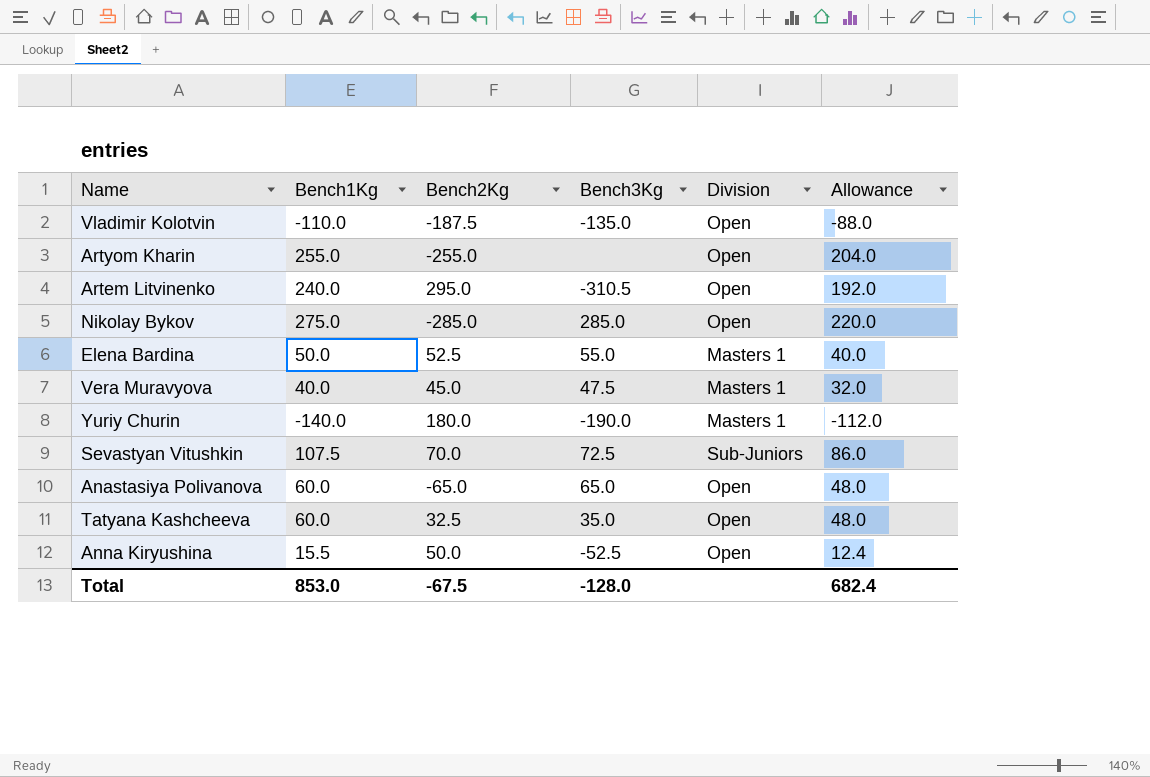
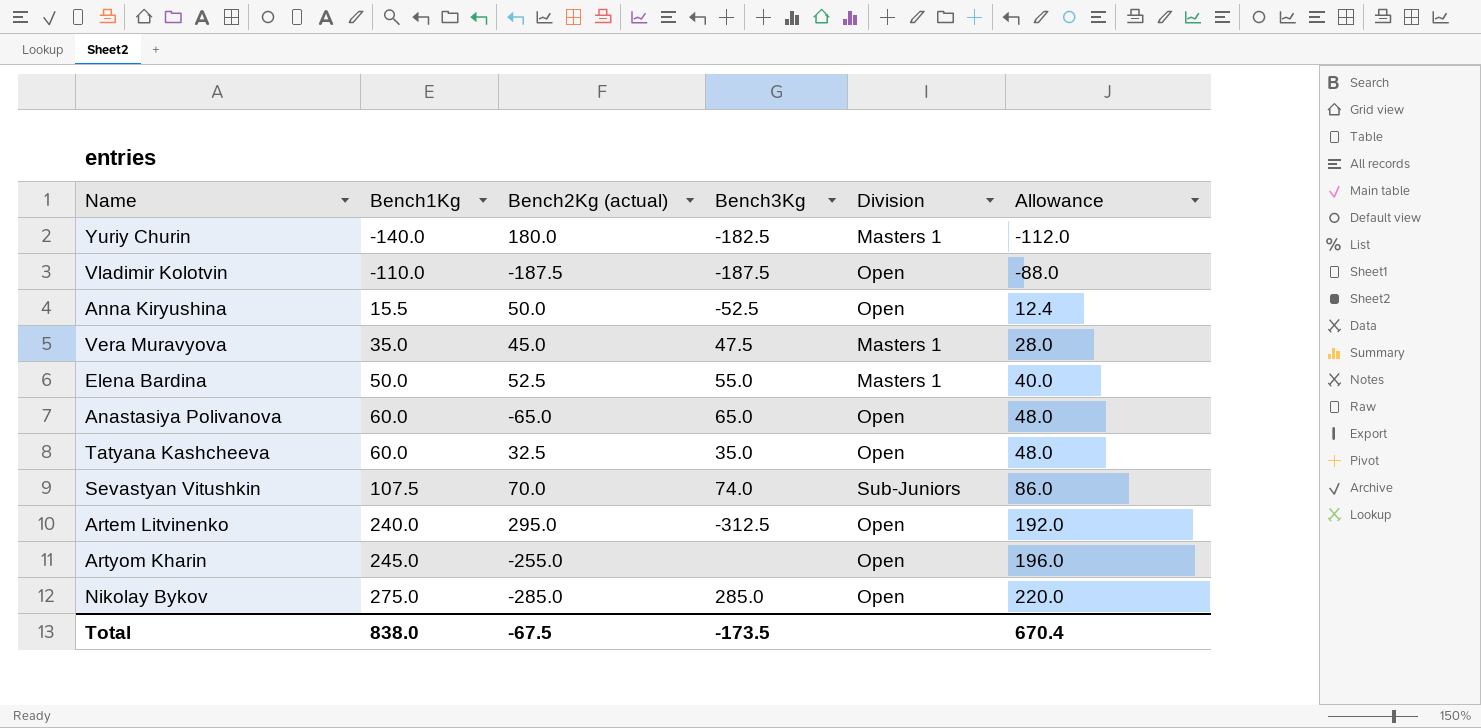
row order: none -> Bench1Kg ascending
column name: Bench2Kg -> Bench2Kg (actual)
Yuriy Churin | Bench3Kg: -190.0 -> -182.5
Vladimir Kolotvin | Bench3Kg: -135.0 -> -187.5
Vera Muravyova | Bench1Kg: 40.0 -> 35.0
Vera Muravyova | Allowance: 32.0 -> 28.0
Sevastyan Vitushkin | Bench3Kg: 72.5 -> 74.0
Artem Litvinenko | Bench3Kg: -310.5 -> -312.5
Artyom Kharin | Bench1Kg: 255.0 -> 245.0
Artyom Kharin | Allowance: 204.0 -> 196.0
Total | Bench1Kg: 853.0 -> 838.0
Total | Bench3Kg: -128.0 -> -173.5
Total | Allowance: 682.4 -> 670.4

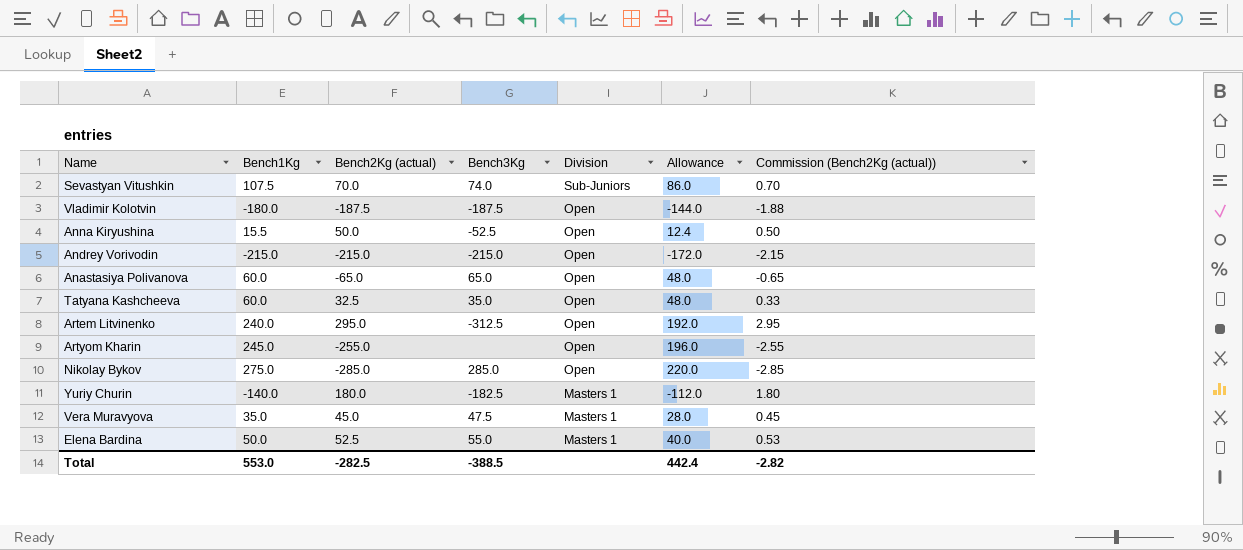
row order: Bench1Kg ascending -> Division descending
column Commission (Bench2Kg (actual)) | formula: none -> [Bench2Kg (actual)] * 0.01
Vladimir Kolotvin | Bench1Kg: -110.0 -> -180.0
Vladimir Kolotvin | Allowance: -88.0 -> -144.0
row Andrey Vorivodin: none -> -215.0 | -215.0 | -215.0 | Open | -172.0 | -2.15
Total | Bench1Kg: 838.0 -> 553.0
Total | Bench2Kg (actual): -67.5 -> -282.5
Total | Bench3Kg: -173.5 -> -388.5
Total | Allowance: 670.4 -> 442.4

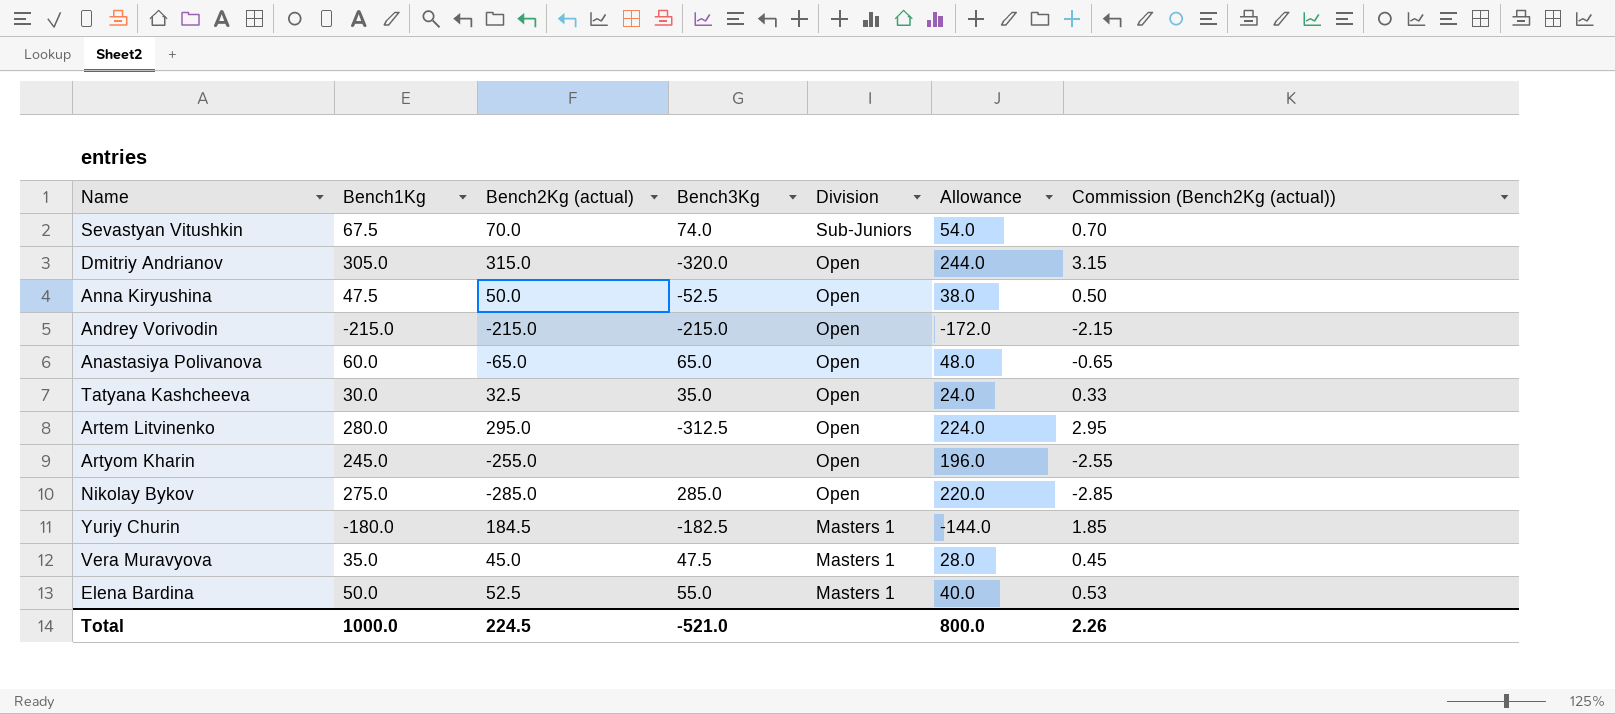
row Vladimir Kolotvin: -180.0 | -187.5 | -187.5 | Open | -144.0 | -1.88 -> none
Sevastyan Vitushkin | Bench1Kg: 107.5 -> 67.5
Sevastyan Vitushkin | Allowance: 86.0 -> 54.0
row Dmitriy Andrianov: none -> 305.0 | 315.0 | -320.0 | Open | 244.0 | 3.15
Anna Kiryushina | Bench1Kg: 15.5 -> 47.5
Anna Kiryushina | Allowance: 12.4 -> 38.0
Tatyana Kashcheeva | Bench1Kg: 60.0 -> 30.0
Tatyana Kashcheeva | Allowance: 48.0 -> 24.0
Artem Litvinenko | Bench1Kg: 240.0 -> 280.0
Artem Litvinenko | Allowance: 192.0 -> 224.0
Yuriy Churin | Bench1Kg: -140.0 -> -180.0
Yuriy Churin | Bench2Kg (actual): 180.0 -> 184.5
Yuriy Churin | Allowance: -112.0 -> -144.0
Yuriy Churin | Commission (Bench2Kg (actual)): 1.80 -> 1.85
Total | Bench1Kg: 553.0 -> 1000.0
Total | Bench2Kg (actual): -282.5 -> 224.5
Total | Bench3Kg: -388.5 -> -521.0
Total | Allowance: 442.4 -> 800.0
Total | Commission (Bench2Kg (actual)): -2.82 -> 2.26

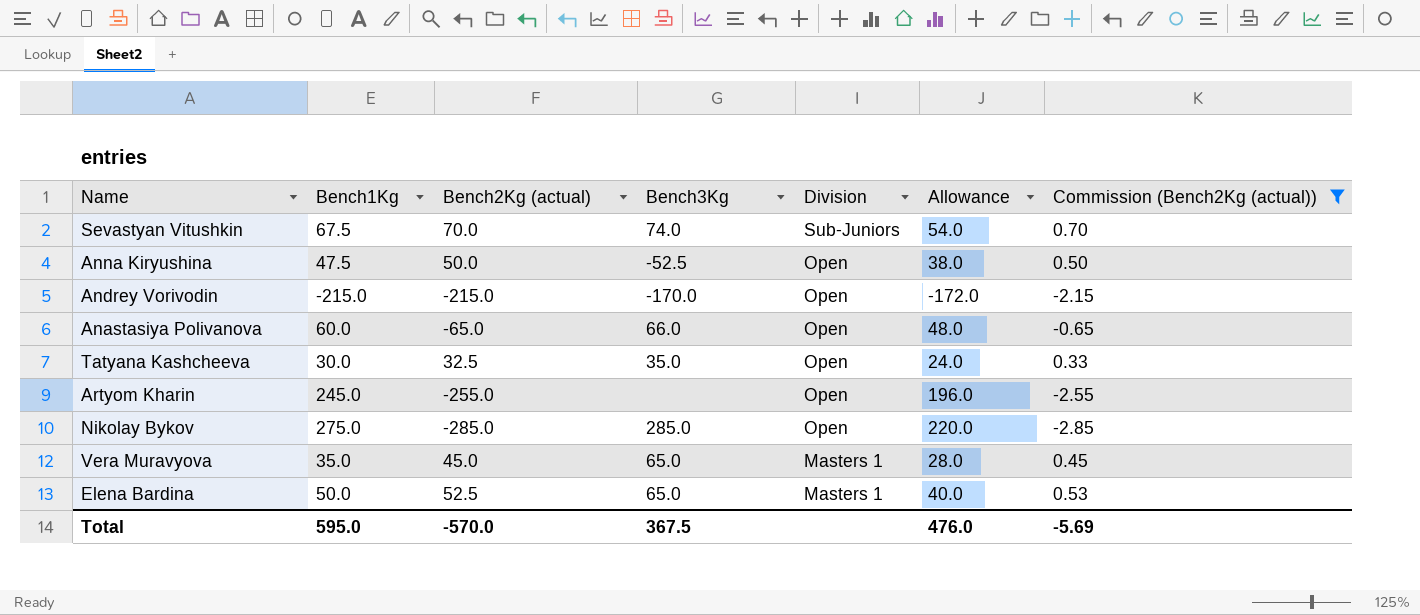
filter: none -> Commission (Bench2Kg (actual)) <= 0.70
Andrey Vorivodin | Bench3Kg: -215.0 -> -170.0
Anastasiya Polivanova | Bench3Kg: 65.0 -> 66.0
Vera Muravyova | Bench3Kg: 47.5 -> 65.0
Elena Bardina | Bench3Kg: 55.0 -> 65.0
Total | Bench1Kg: 1000.0 -> 595.0
Total | Bench2Kg (actual): 224.5 -> -570.0
Total | Bench3Kg: -521.0 -> 367.5
Total | Allowance: 800.0 -> 476.0
Total | Commission (Bench2Kg (actual)): 2.26 -> -5.69

